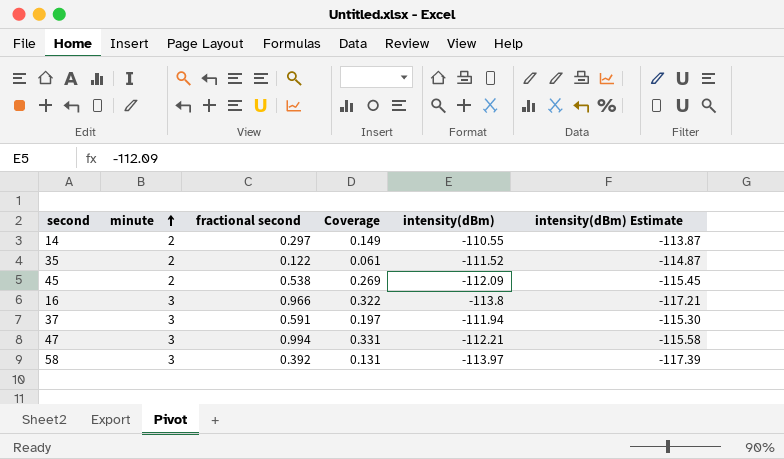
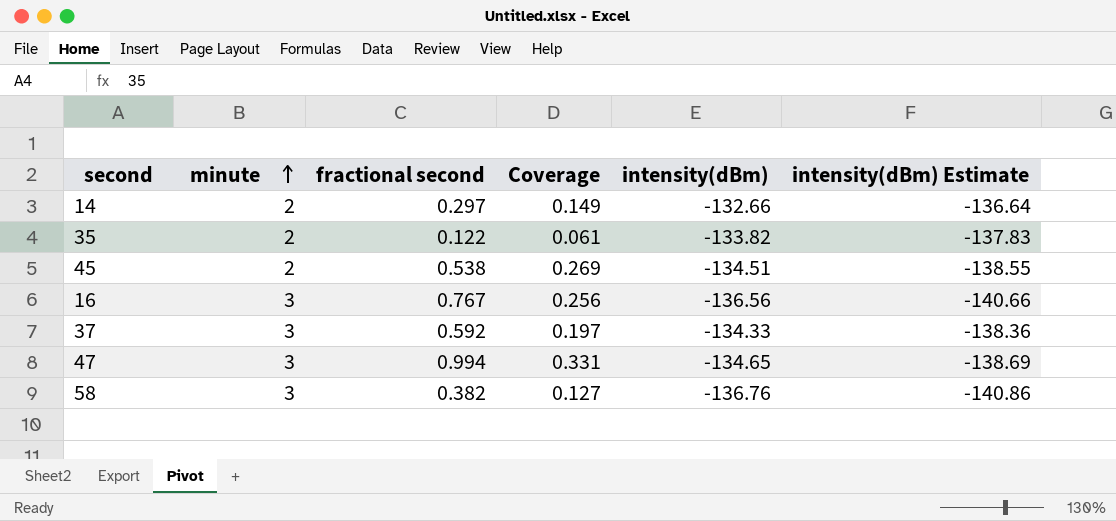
14 | intensity(dBm): -110.55 -> -132.66
14 | intensity(dBm) Estimate: -113.87 -> -136.64
35 | intensity(dBm): -111.52 -> -133.82
35 | intensity(dBm) Estimate: -114.87 -> -137.83
45 | intensity(dBm): -112.09 -> -134.51
45 | intensity(dBm) Estimate: -115.45 -> -138.55
16 | fractional second: 0.966 -> 0.767
16 | Coverage: 0.322 -> 0.256
16 | intensity(dBm): -113.8 -> -136.56
16 | intensity(dBm) Estimate: -117.21 -> -140.66
37 | fractional second: 0.591 -> 0.592
37 | intensity(dBm): -111.94 -> -134.33
37 | intensity(dBm) Estimate: -115.30 -> -138.36
47 | intensity(dBm): -112.21 -> -134.65
47 | intensity(dBm) Estimate: -115.58 -> -138.69
58 | fractional second: 0.392 -> 0.382
58 | Coverage: 0.131 -> 0.127
58 | intensity(dBm): -113.97 -> -136.76
58 | intensity(dBm) Estimate: -117.39 -> -140.86

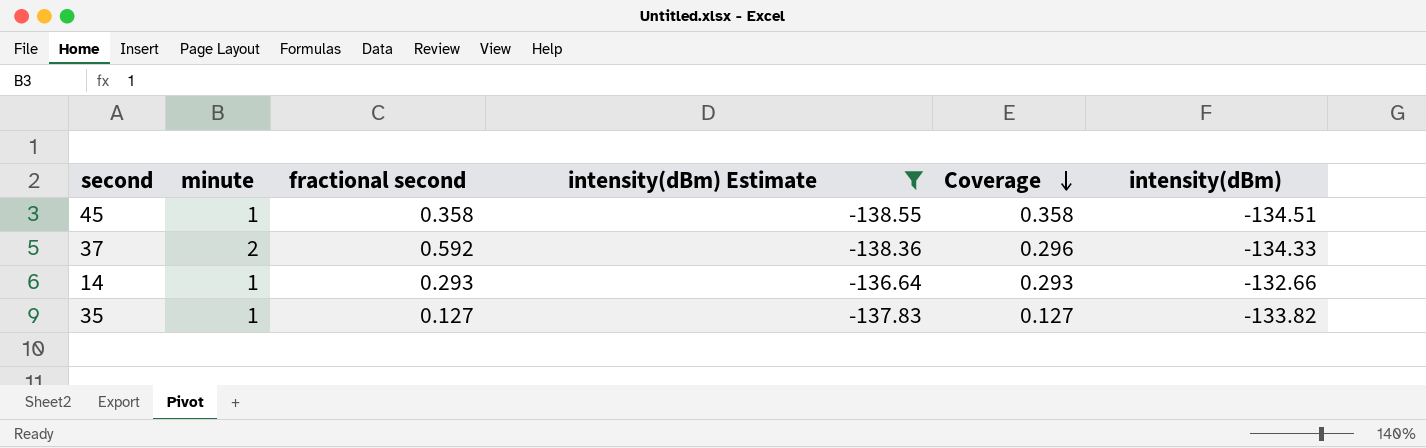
filter: none -> intensity(dBm) Estimate >= -138.55
row order: minute ascending -> Coverage descending
column intensity(dBm) Estimate | position: 6 -> 4
45 | minute: 2 -> 1
45 | fractional second: 0.538 -> 0.358
45 | Coverage: 0.269 -> 0.358
37 | minute: 3 -> 2
37 | Coverage: 0.197 -> 0.296
14 | minute: 2 -> 1
14 | fractional second: 0.297 -> 0.293
14 | Coverage: 0.149 -> 0.293
35 | minute: 2 -> 1
35 | fractional second: 0.122 -> 0.127
35 | Coverage: 0.061 -> 0.127

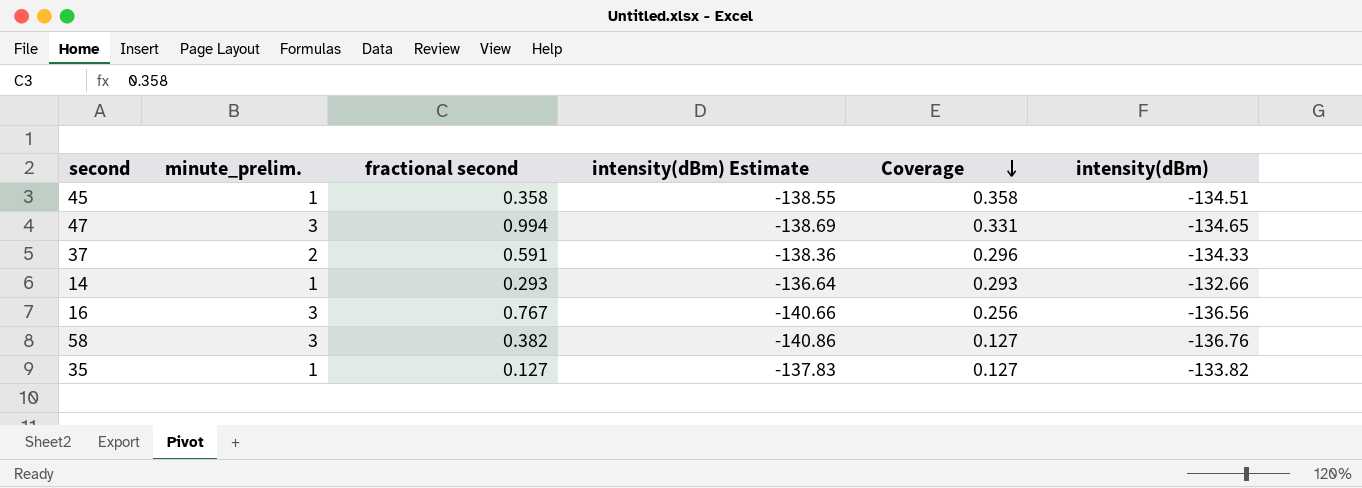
filter: intensity(dBm) Estimate >= -138.55 -> none
column name: minute -> minute_prelim.
37 | fractional second: 0.592 -> 0.591

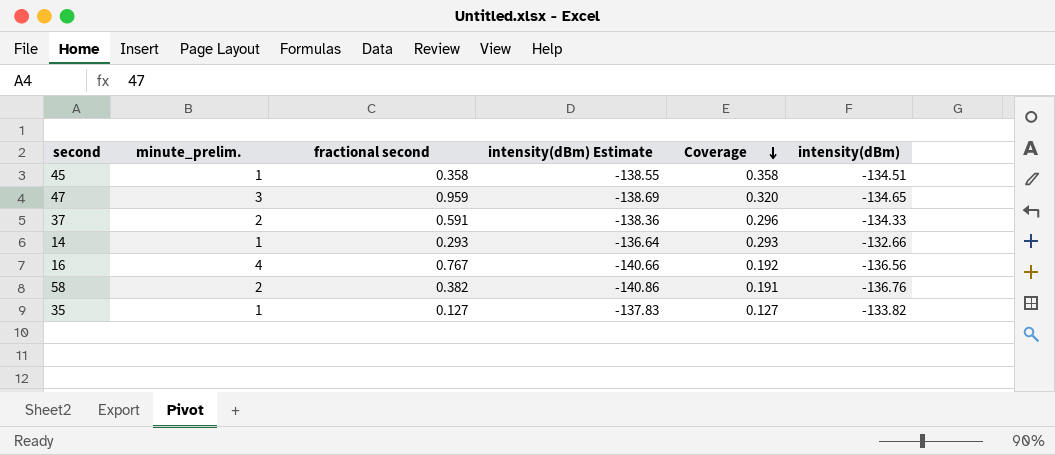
47 | fractional second: 0.994 -> 0.959
47 | Coverage: 0.331 -> 0.320
16 | minute_prelim.: 3 -> 4
16 | Coverage: 0.256 -> 0.192
58 | minute_prelim.: 3 -> 2
58 | Coverage: 0.127 -> 0.191

